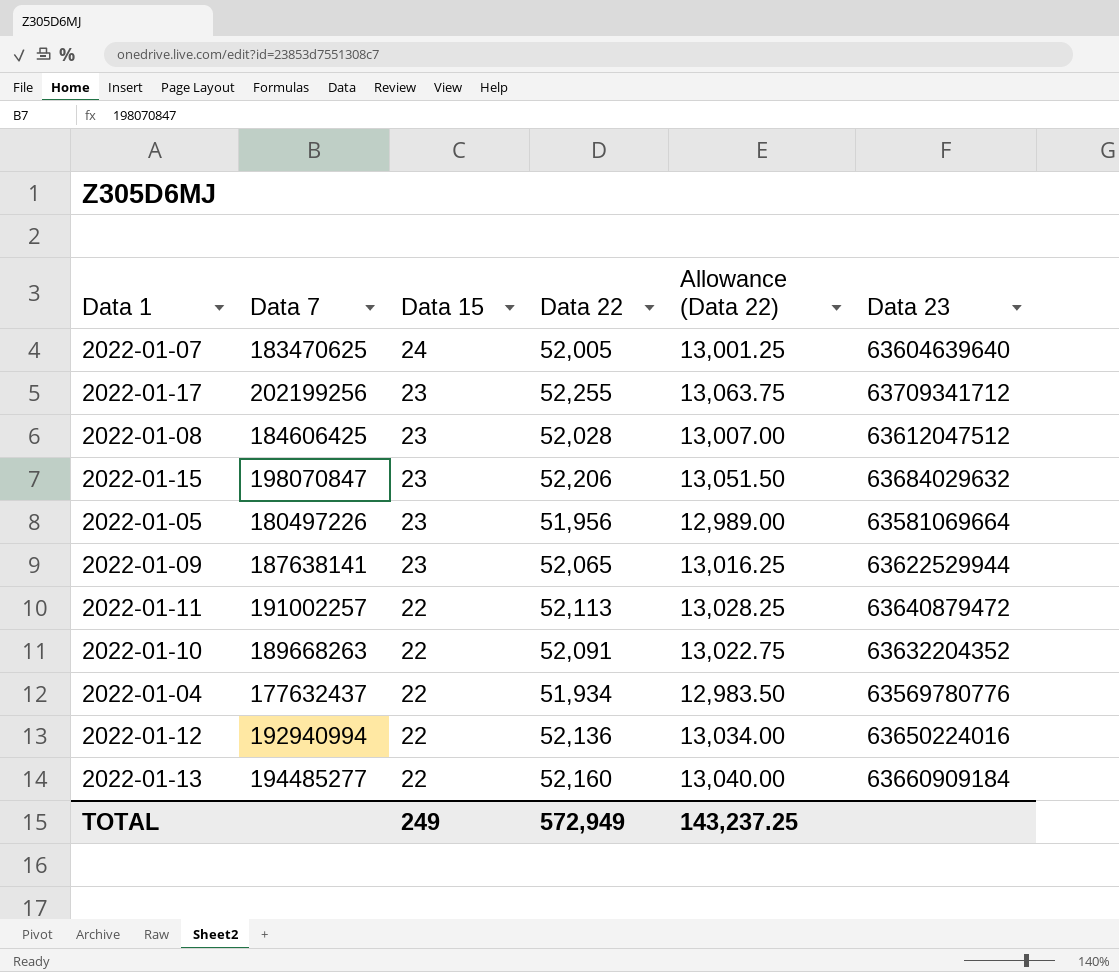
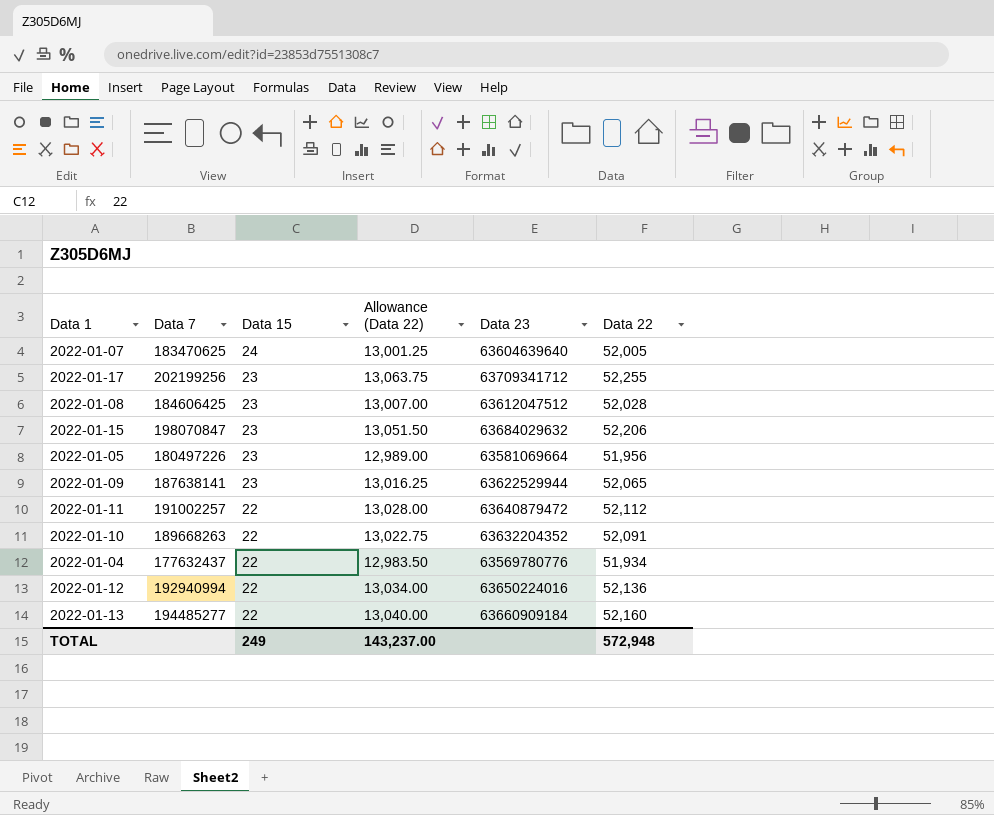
column Data 22 | position: 4 -> 6
2022-01-11 | Allowance (Data 22): 13,028.25 -> 13,028.00
2022-01-11 | Data 22: 52,113 -> 52,112
TOTAL | Allowance (Data 22): 143,237.25 -> 143,237.00
TOTAL | Data 22: 572,949 -> 572,948

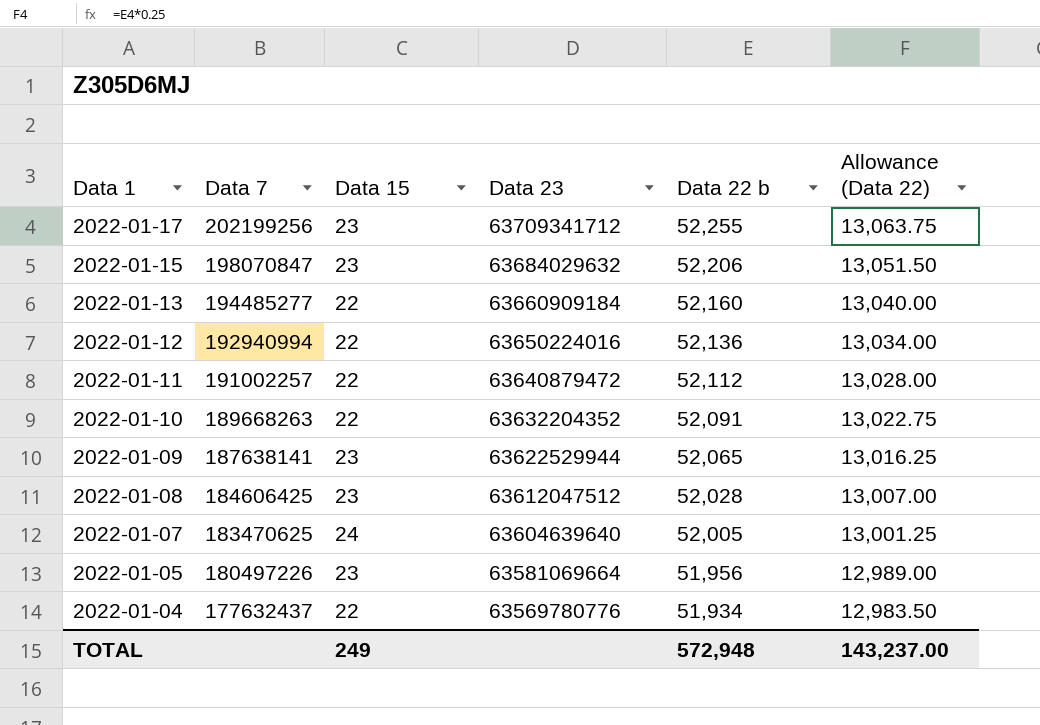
row order: Data 15 descending -> Data 1 descending
column name: Data 22 -> Data 22 b
column Allowance (Data 22) | position: 4 -> 6

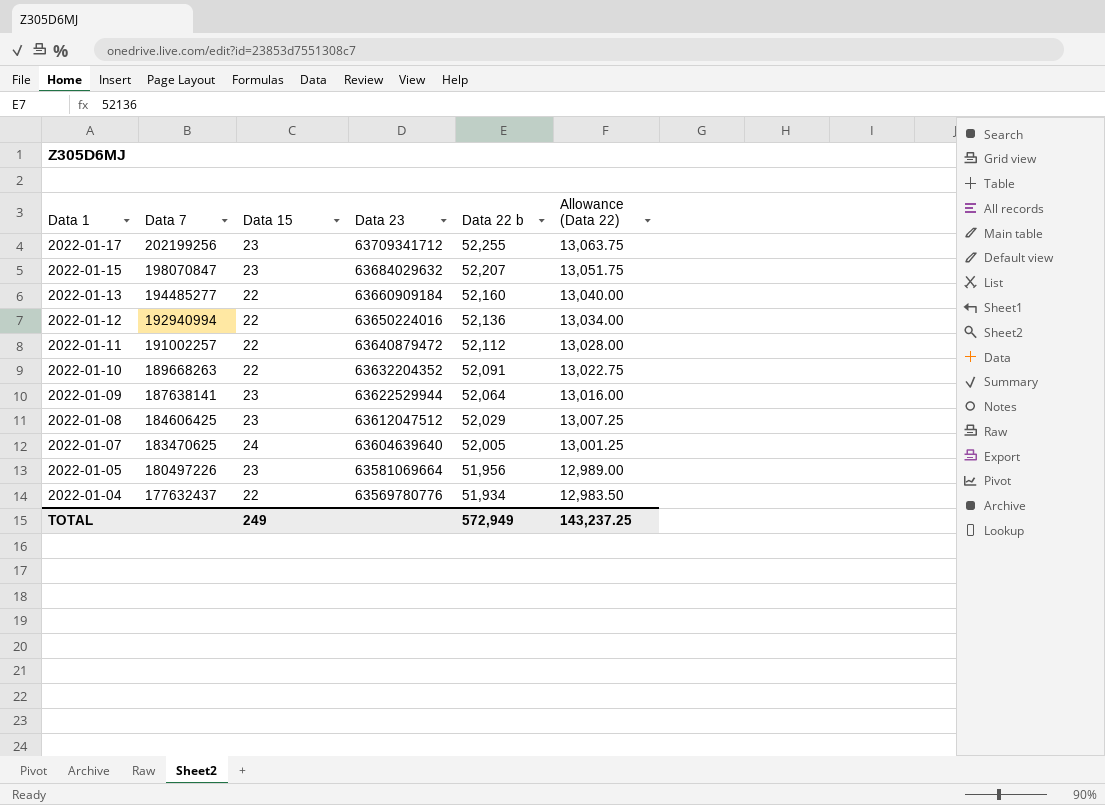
2022-01-15 | Data 22 b: 52,206 -> 52,207
2022-01-15 | Allowance (Data 22): 13,051.50 -> 13,051.75
2022-01-09 | Data 22 b: 52,065 -> 52,064
2022-01-09 | Allowance (Data 22): 13,016.25 -> 13,016.00
2022-01-08 | Data 22 b: 52,028 -> 52,029
2022-01-08 | Allowance (Data 22): 13,007.00 -> 13,007.25
TOTAL | Data 22 b: 572,948 -> 572,949
TOTAL | Allowance (Data 22): 143,237.00 -> 143,237.25

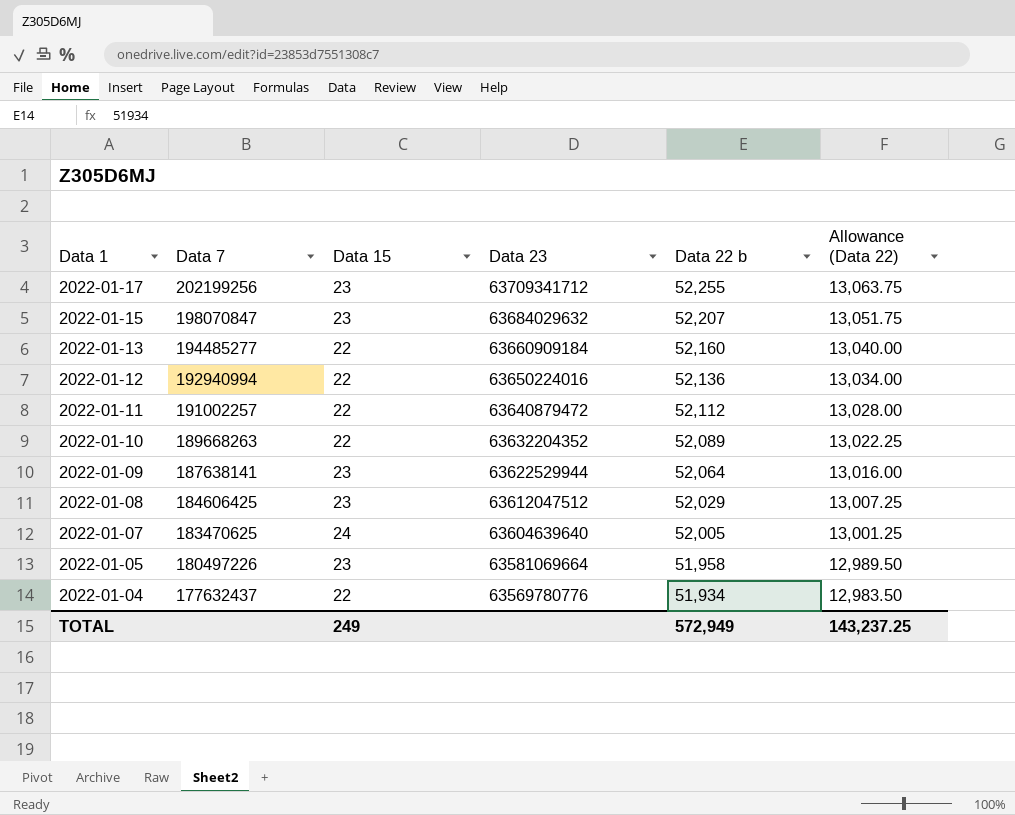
2022-01-10 | Data 22 b: 52,091 -> 52,089
2022-01-10 | Allowance (Data 22): 13,022.75 -> 13,022.25
2022-01-05 | Data 22 b: 51,956 -> 51,958
2022-01-05 | Allowance (Data 22): 12,989.00 -> 12,989.50

